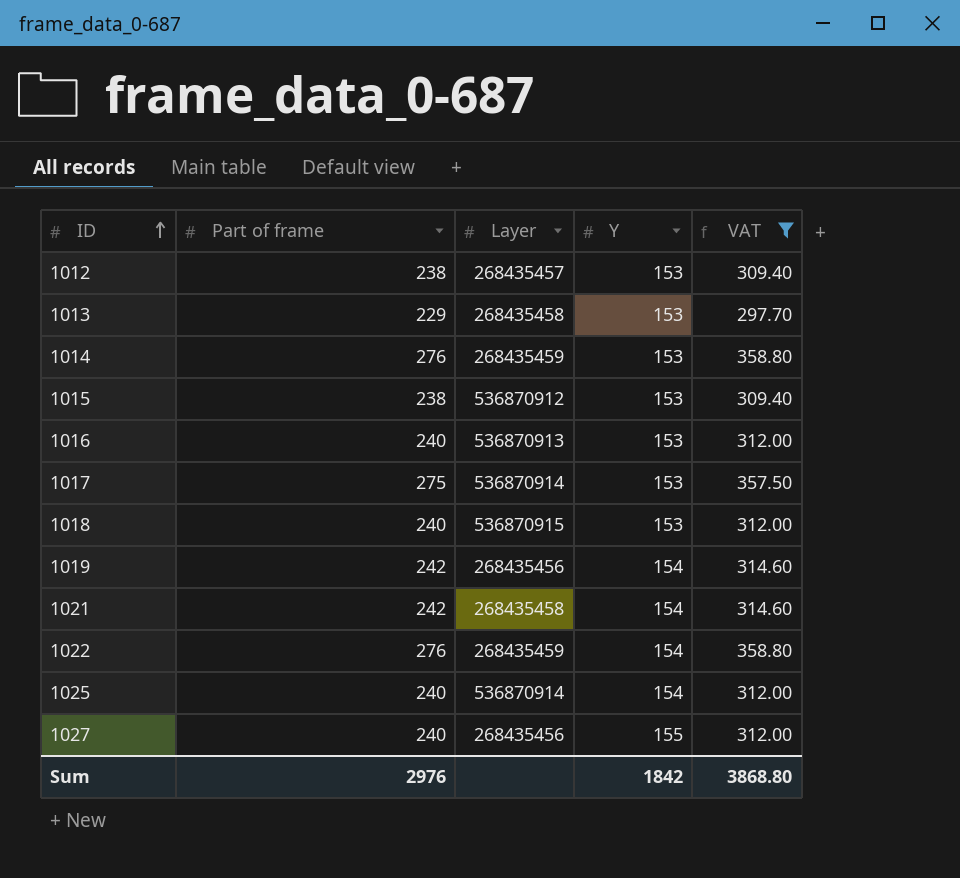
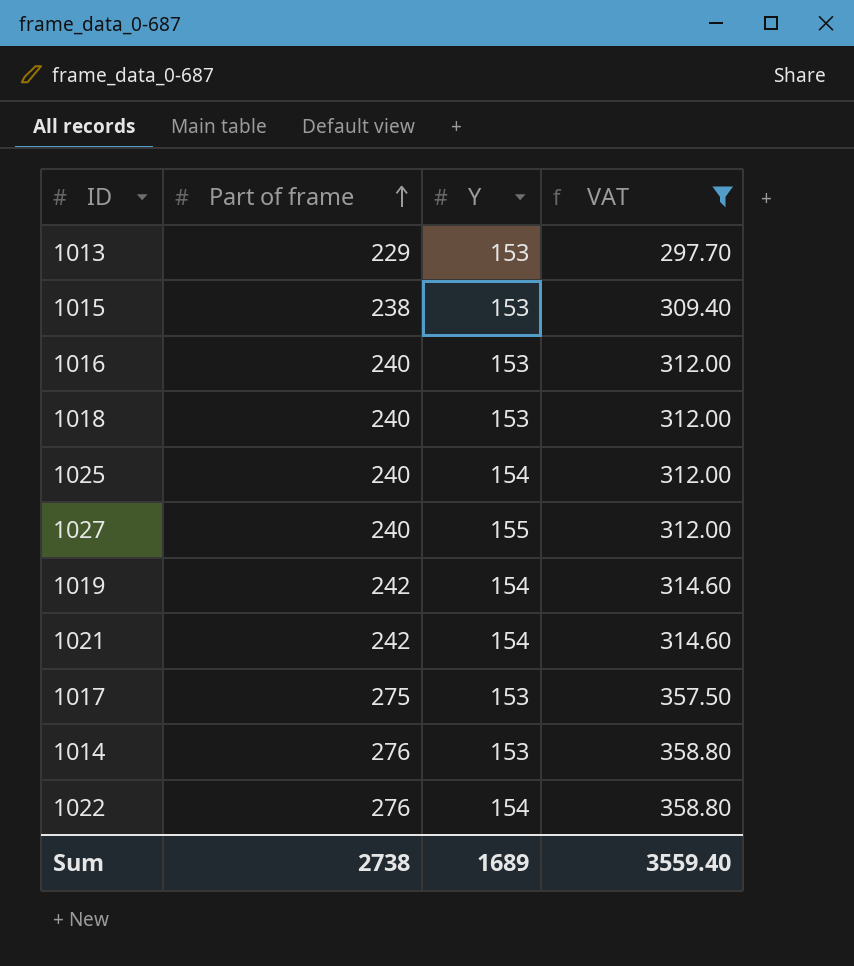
row order: ID ascending -> Part of frame ascending
column Layer | position: 3 -> none
row 1012: 238 | 268435457 | 153 | 309.40 -> none
Sum | Part of frame: 2976 -> 2738
Sum | Y: 1842 -> 1689
Sum | VAT: 3868.80 -> 3559.40

